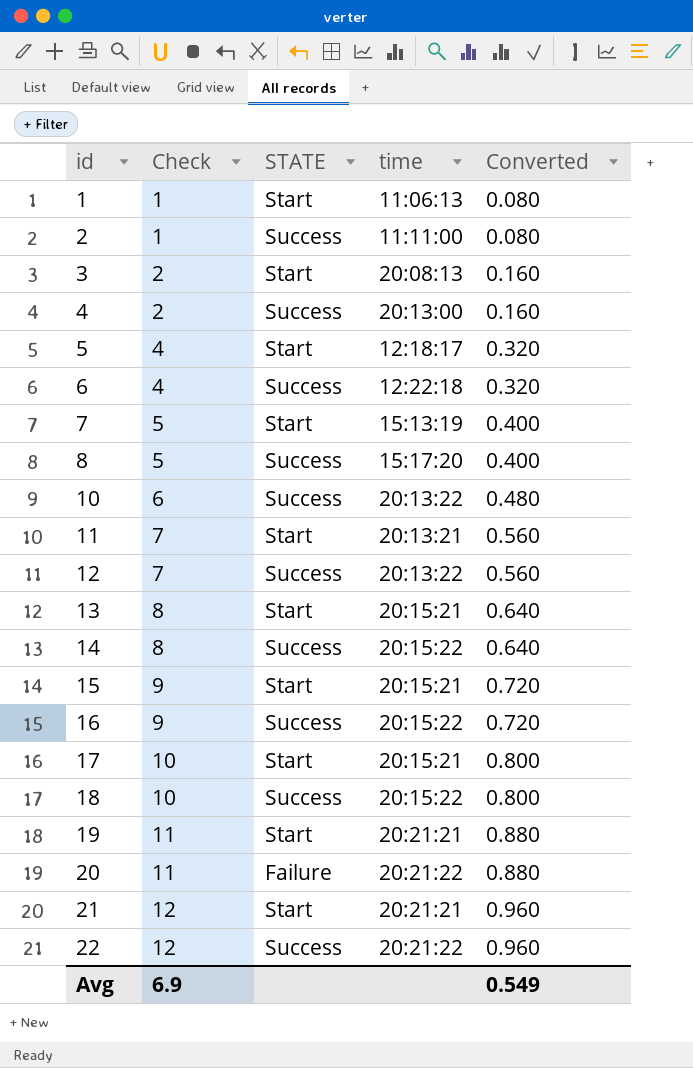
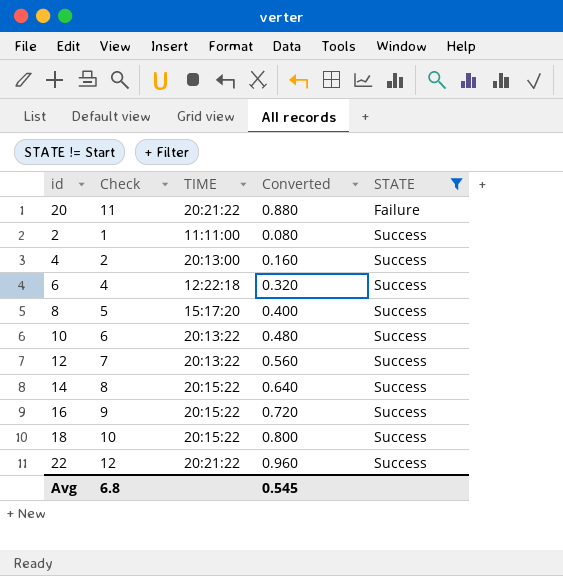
filter: none -> STATE != Start
row order: id ascending -> STATE ascending
column name: time -> TIME
column STATE | position: 3 -> 5
Avg | Check: 6.9 -> 6.8
Avg | Converted: 0.549 -> 0.545

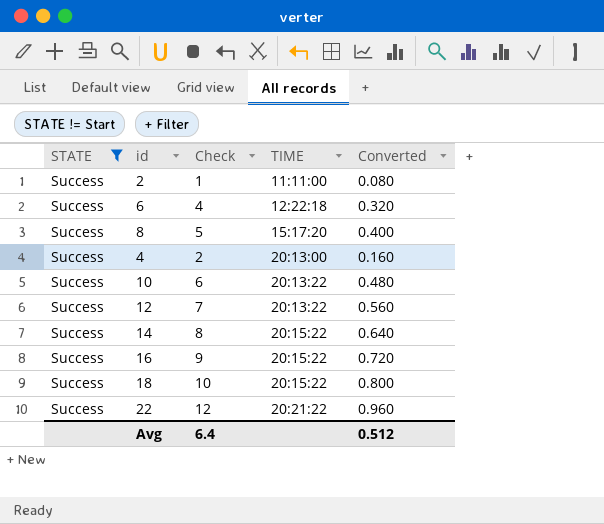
row order: STATE ascending -> TIME ascending
column STATE | position: 5 -> 1
row 20: 11 | 20:21:22 | 0.880 | Failure -> none
Avg | Check: 6.8 -> 6.4
Avg | Converted: 0.545 -> 0.512

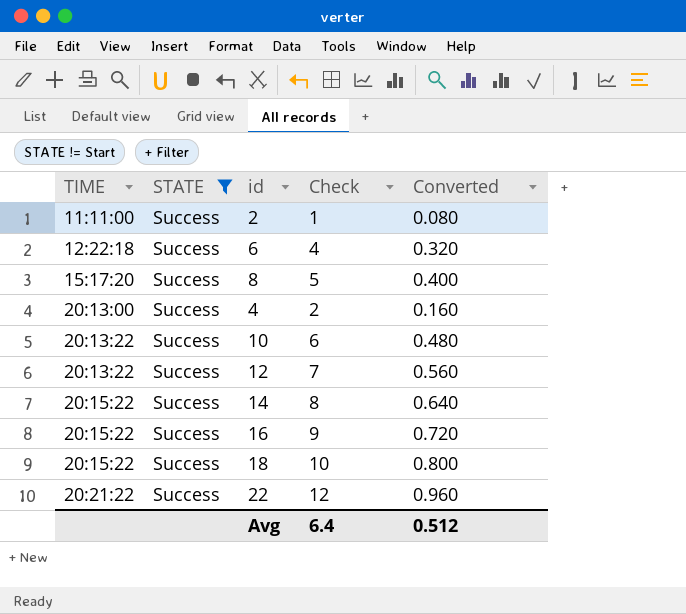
column TIME | position: 4 -> 1

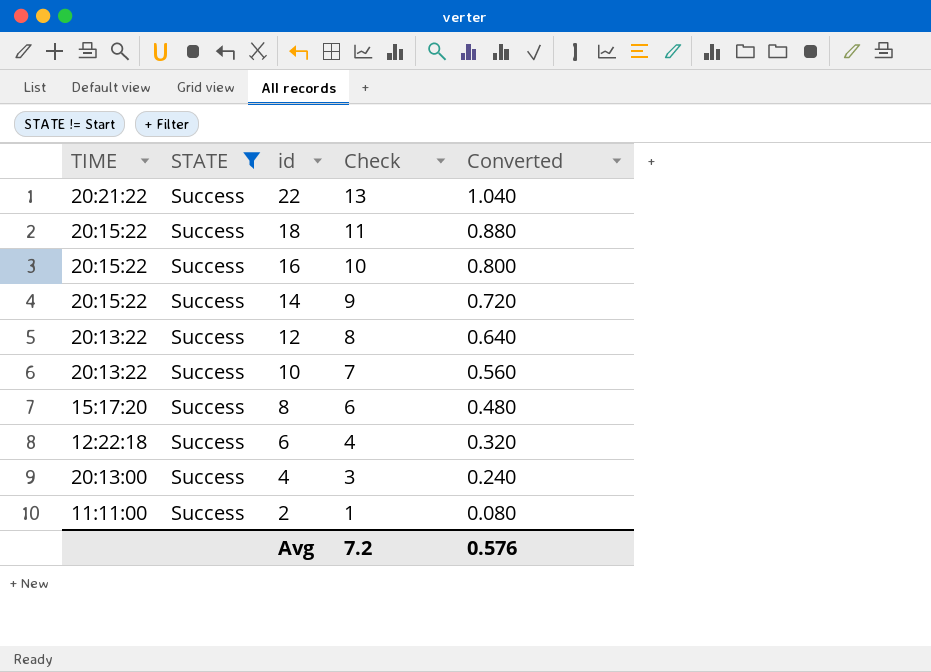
row order: TIME ascending -> id descending
22 | Check: 12 -> 13
22 | Converted: 0.960 -> 1.040
18 | Check: 10 -> 11
18 | Converted: 0.800 -> 0.880
16 | Check: 9 -> 10
16 | Converted: 0.720 -> 0.800
14 | Check: 8 -> 9
14 | Converted: 0.640 -> 0.720
12 | Check: 7 -> 8
12 | Converted: 0.560 -> 0.640
10 | Check: 6 -> 7
10 | Converted: 0.480 -> 0.560
8 | Check: 5 -> 6
8 | Converted: 0.400 -> 0.480
4 | Check: 2 -> 3
4 | Converted: 0.160 -> 0.240
Avg | Check: 6.4 -> 7.2
Avg | Converted: 0.512 -> 0.576

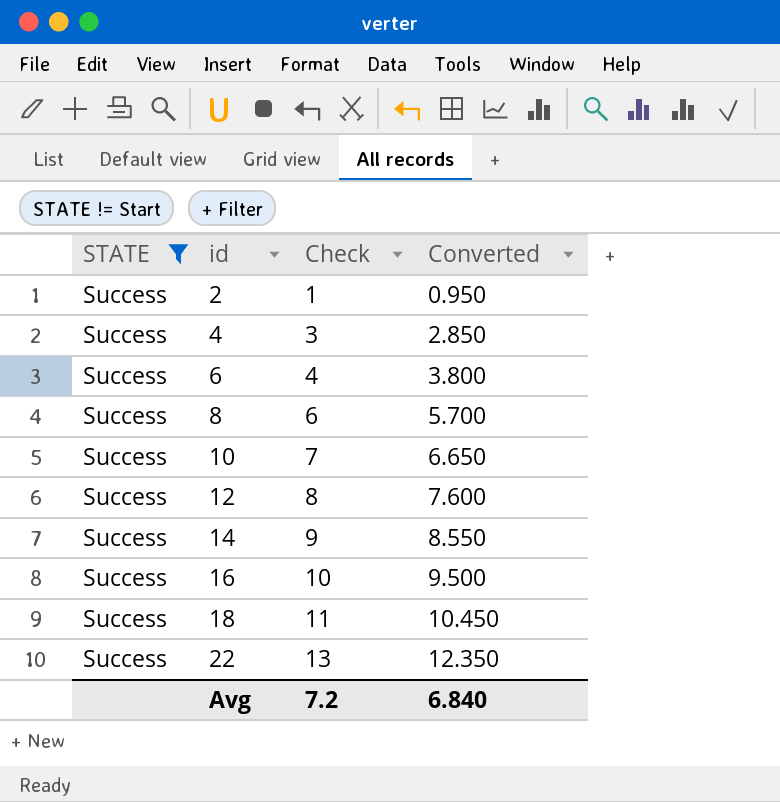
row order: id descending -> id ascending
column TIME | position: 1 -> none
column Converted | formula: [Check] * 0.08 -> [Check] * 0.95
Avg | Converted: 0.576 -> 6.840

